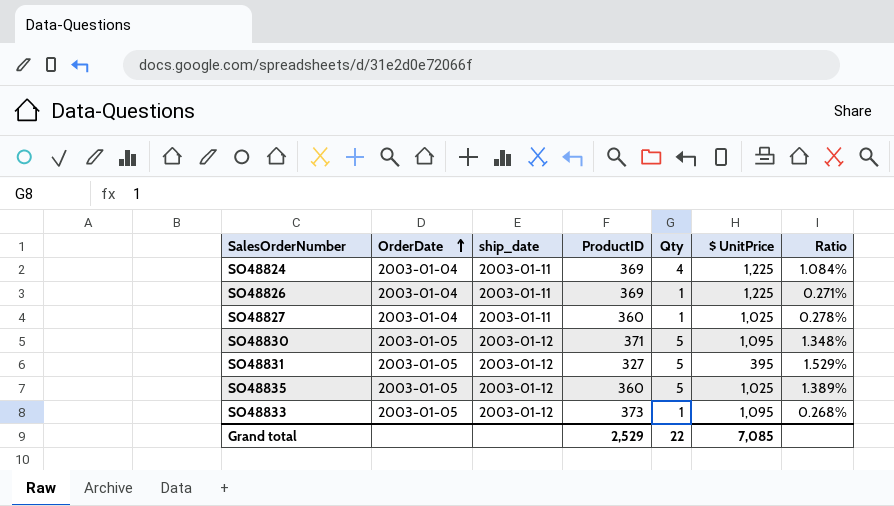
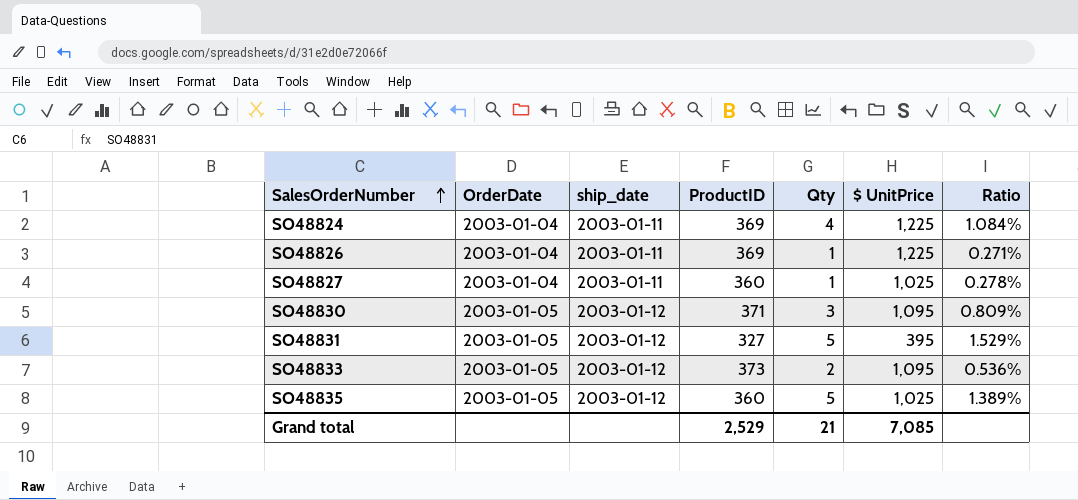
row order: OrderDate ascending -> SalesOrderNumber ascending
SO48830 | Qty: 5 -> 3
SO48830 | Ratio: 1.348% -> 0.809%
SO48833 | Qty: 1 -> 2
SO48833 | Ratio: 0.268% -> 0.536%
Grand total | Qty: 22 -> 21

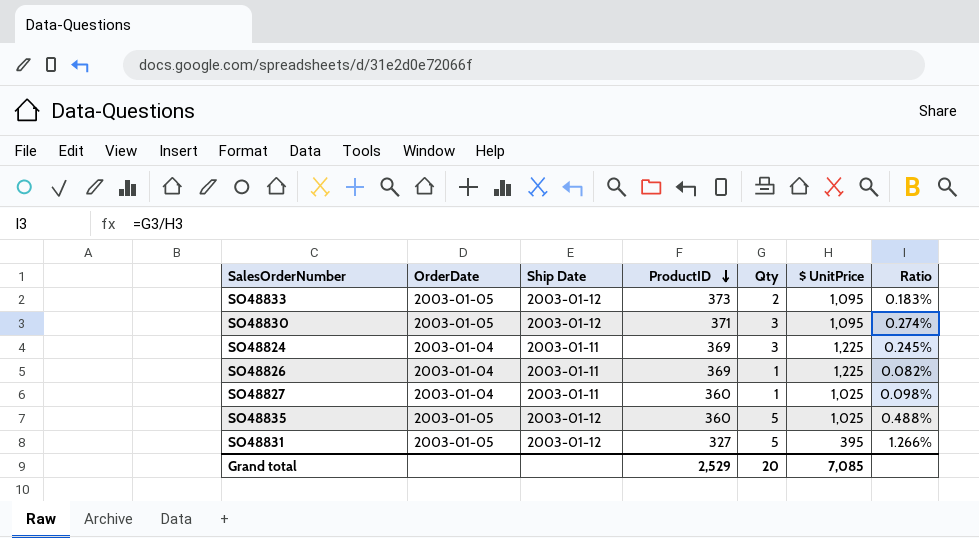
row order: SalesOrderNumber ascending -> ProductID descending
column name: ship_date -> Ship Date
column Ratio | formula: [Qty] / [ProductID] -> [Qty] / [$ UnitPrice]
SO48824 | Qty: 4 -> 3
Grand total | Qty: 21 -> 20

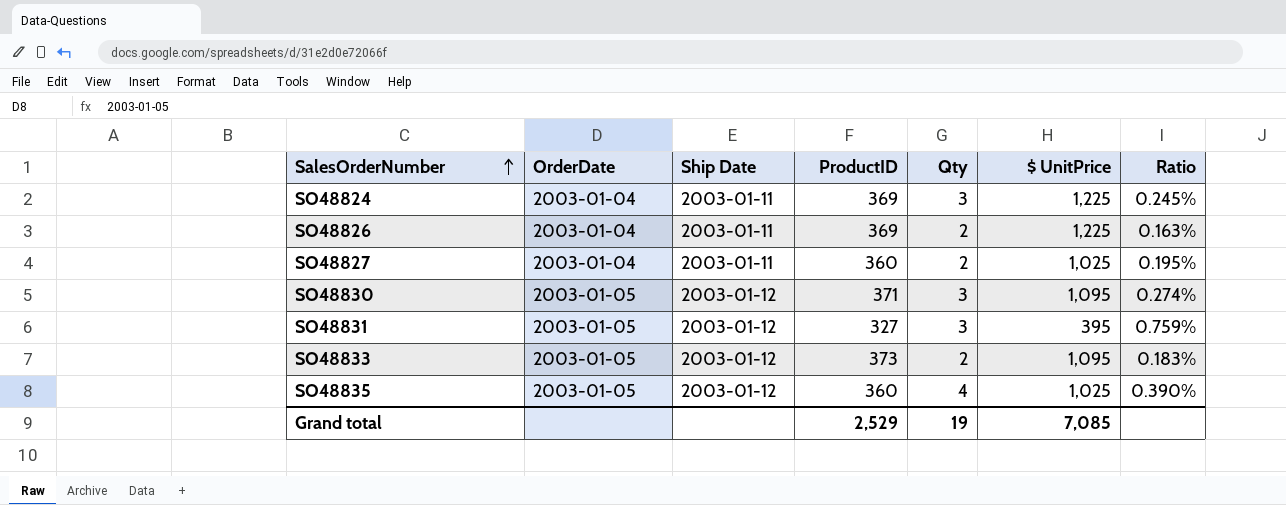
row order: ProductID descending -> SalesOrderNumber ascending
SO48826 | Qty: 1 -> 2
SO48826 | Ratio: 0.082% -> 0.163%
SO48827 | Qty: 1 -> 2
SO48827 | Ratio: 0.098% -> 0.195%
SO48831 | Qty: 5 -> 3
SO48831 | Ratio: 1.266% -> 0.759%
SO48835 | Qty: 5 -> 4
SO48835 | Ratio: 0.488% -> 0.390%
Grand total | Qty: 20 -> 19

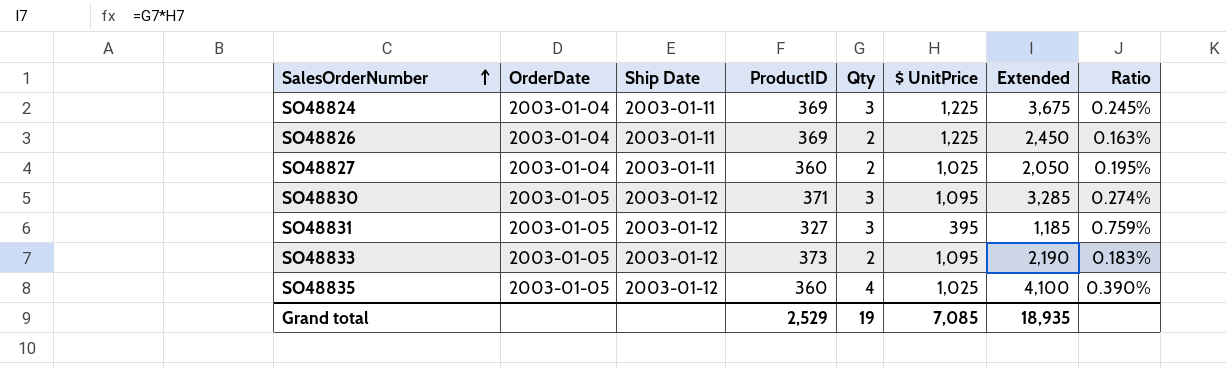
column Extended | formula: none -> [Qty] * [$ UnitPrice]

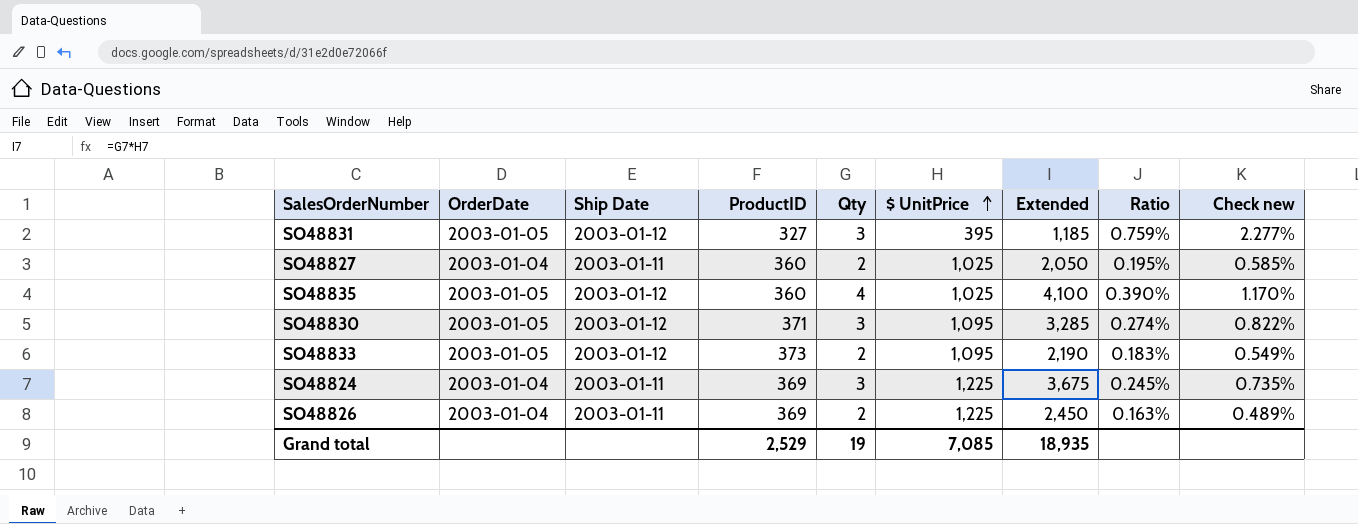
row order: SalesOrderNumber ascending -> $ UnitPrice ascending
column Check new | formula: none -> [Ratio] * 3

